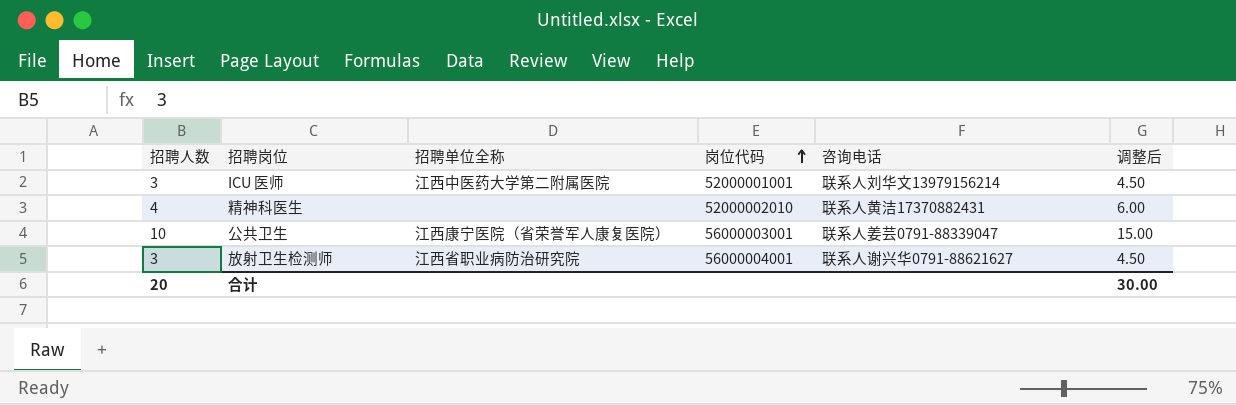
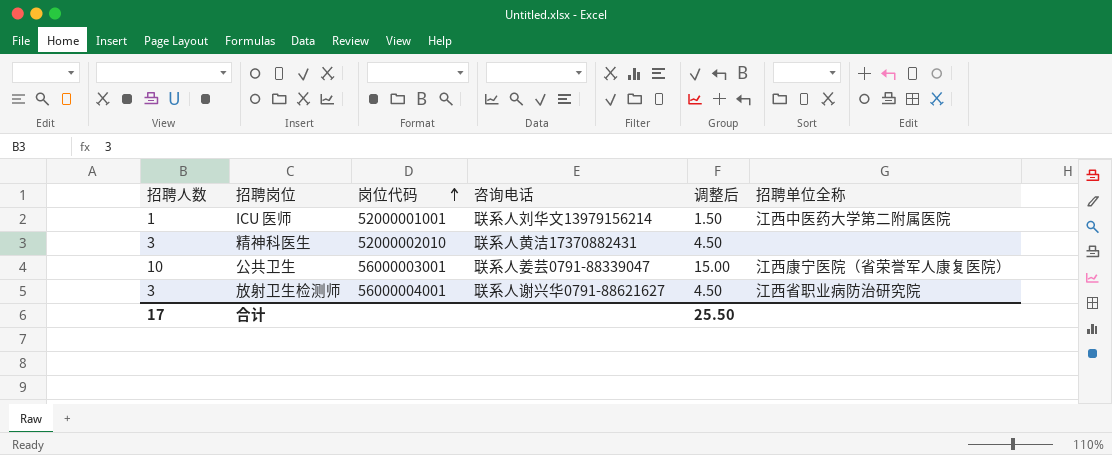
column 招聘单位全称 | position: 3 -> 6
ICU 医师 | 招聘人数: 3 -> 1
ICU 医师 | 调整后: 4.50 -> 1.50
精神科医生 | 招聘人数: 4 -> 3
精神科医生 | 调整后: 6.00 -> 4.50
合计 | 招聘人数: 20 -> 17
合计 | 调整后: 30.00 -> 25.50

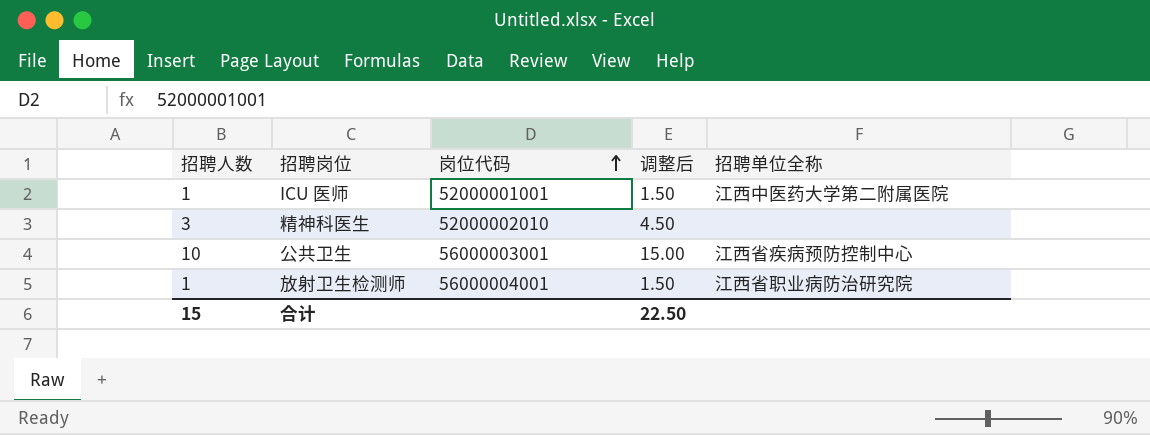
column 咨询电话 | position: 4 -> none
公共卫生 | 招聘单位全称: 江西康宁医院（省荣誉军人康复医院） -> 江西省疾病预防控制中心
放射卫生检测师 | 招聘人数: 3 -> 1
放射卫生检测师 | 调整后: 4.50 -> 1.50
合计 | 招聘人数: 17 -> 15
合计 | 调整后: 25.50 -> 22.50

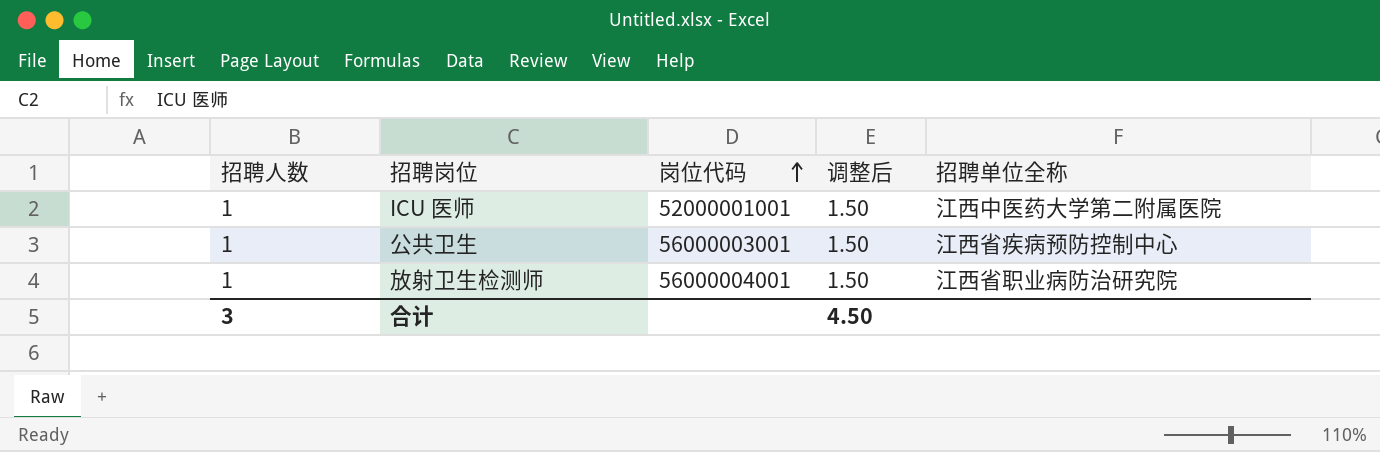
row 精神科医生: 3 | 52000002010 | 4.50 | none -> none
公共卫生 | 招聘人数: 10 -> 1
公共卫生 | 调整后: 15.00 -> 1.50
合计 | 招聘人数: 15 -> 3
合计 | 调整后: 22.50 -> 4.50

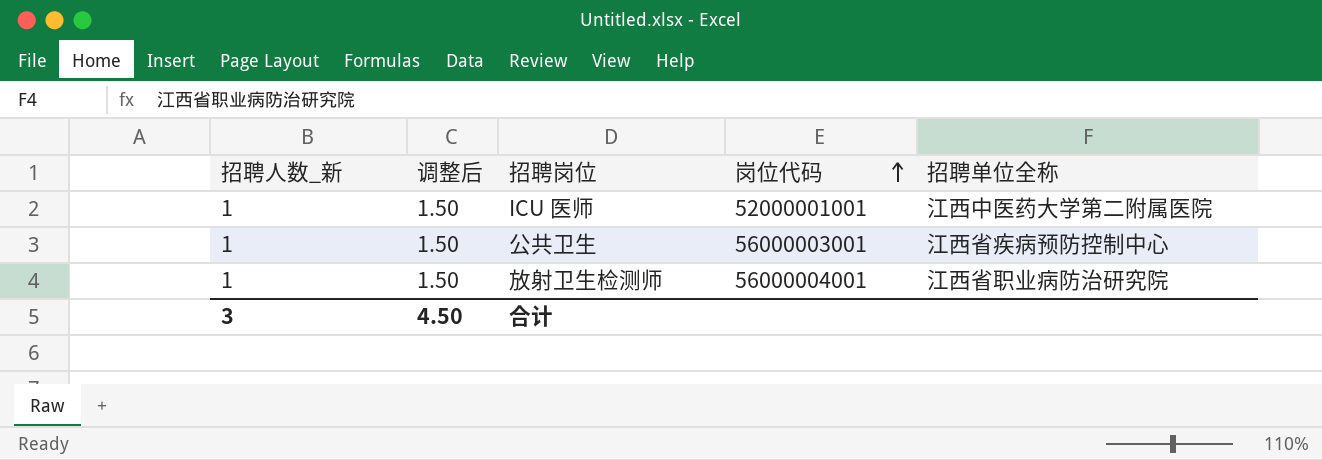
column name: 招聘人数 -> 招聘人数_新
column 调整后 | position: 4 -> 2

